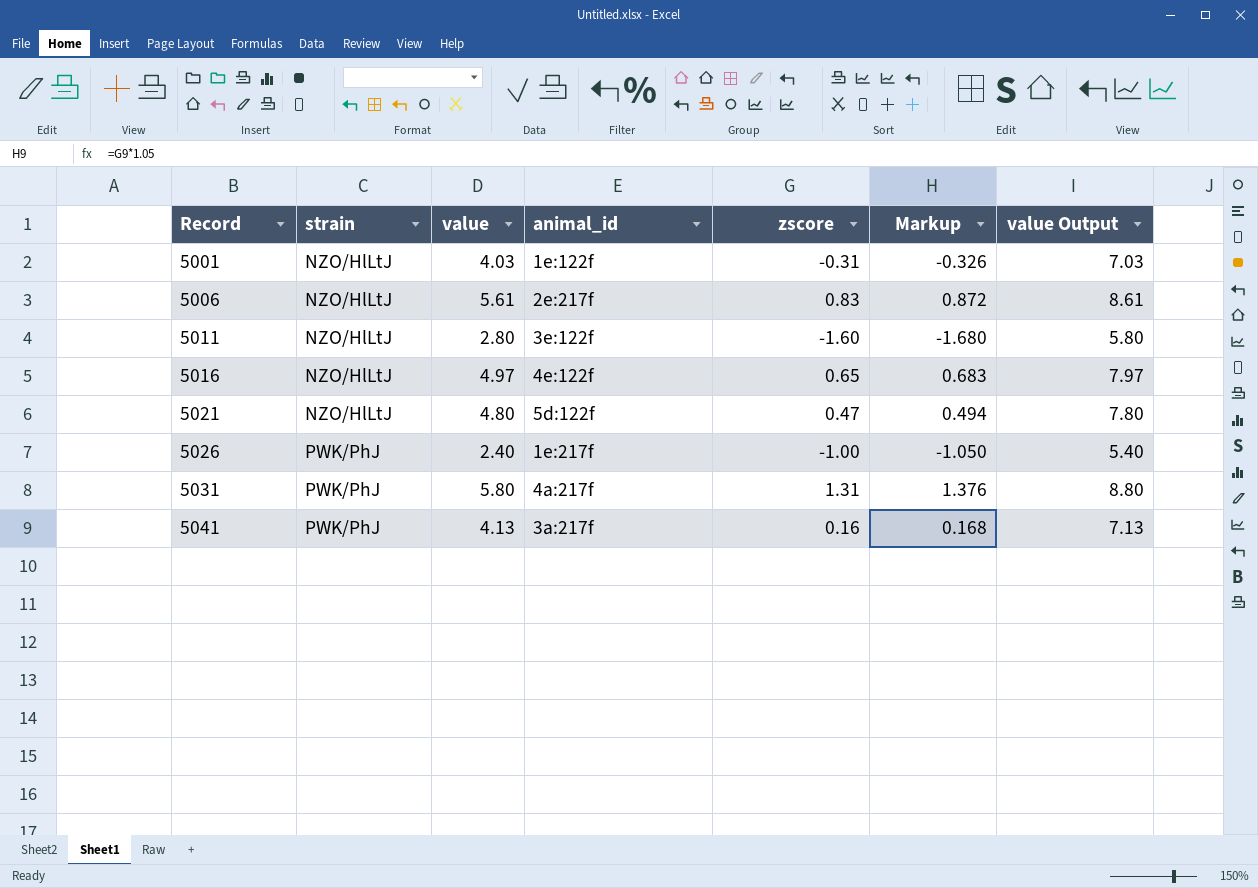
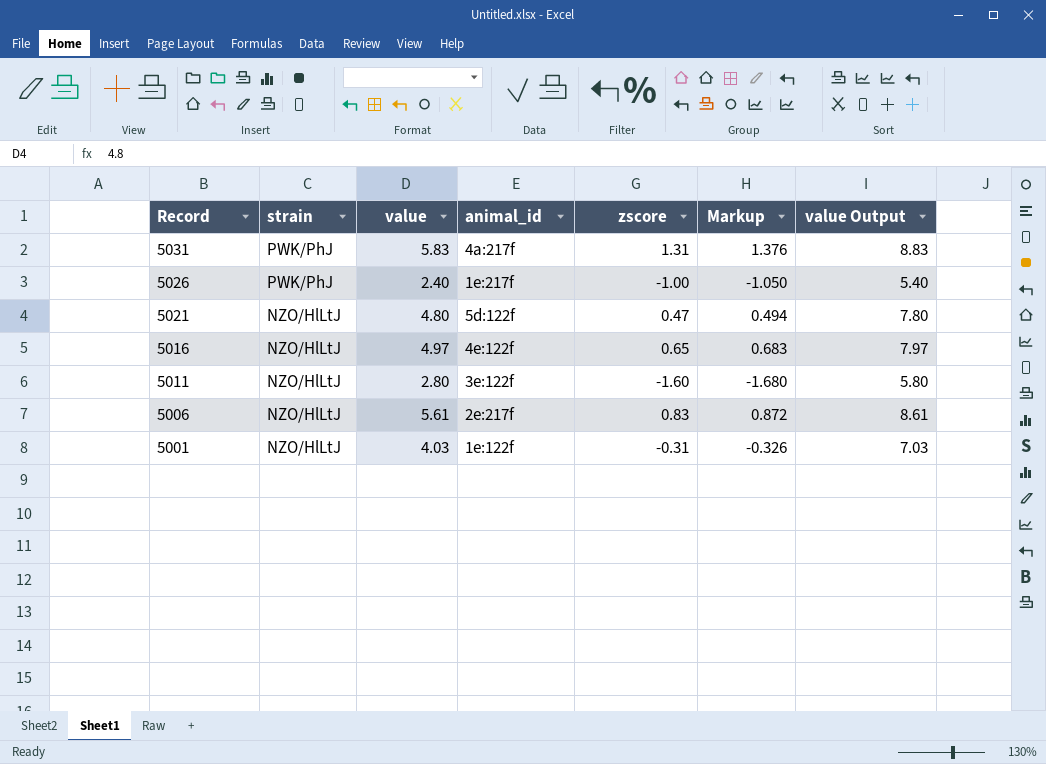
row order: Record ascending -> Record descending
row 5041: PWK/PhJ | 4.13 | 3a:217f | 0.16 | 0.168 | 7.13 -> none
5031 | value: 5.80 -> 5.83
5031 | value Output: 8.80 -> 8.83

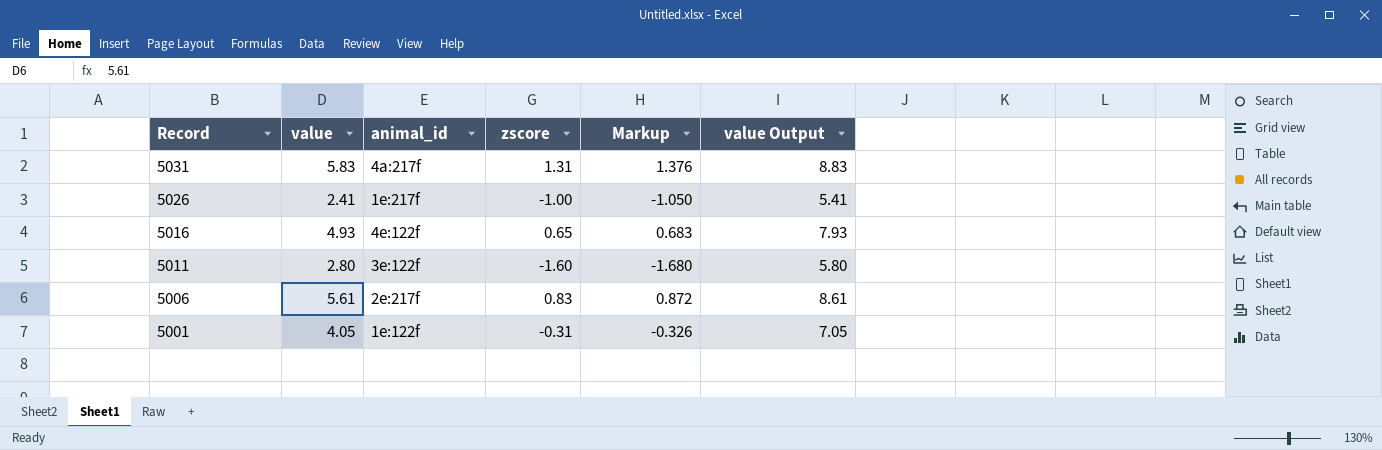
column strain | position: 2 -> none
row 5021: NZO/HlLtJ | 4.80 | 5d:122f | 0.47 | 0.494 | 7.80 -> none
5026 | value: 2.40 -> 2.41
5026 | value Output: 5.40 -> 5.41
5016 | value: 4.97 -> 4.93
5016 | value Output: 7.97 -> 7.93
5001 | value: 4.03 -> 4.05
5001 | value Output: 7.03 -> 7.05

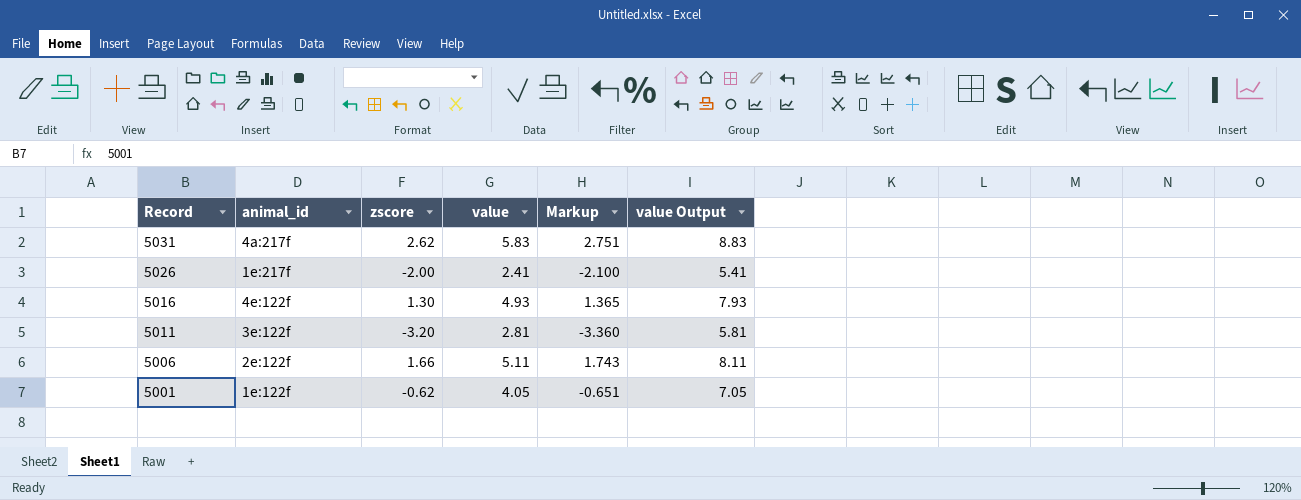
column value | position: 2 -> 4
5031 | zscore: 1.31 -> 2.62
5031 | Markup: 1.376 -> 2.751
5026 | zscore: -1.00 -> -2.00
5026 | Markup: -1.050 -> -2.100
5016 | zscore: 0.65 -> 1.30
5016 | Markup: 0.683 -> 1.365
5011 | zscore: -1.60 -> -3.20
5011 | value: 2.80 -> 2.81
5011 | Markup: -1.680 -> -3.360
5011 | value Output: 5.80 -> 5.81
5006 | animal_id: 2e:217f -> 2e:122f
5006 | zscore: 0.83 -> 1.66
5006 | value: 5.61 -> 5.11
5006 | Markup: 0.872 -> 1.743
5006 | value Output: 8.61 -> 8.11
5001 | zscore: -0.31 -> -0.62
5001 | Markup: -0.326 -> -0.651

